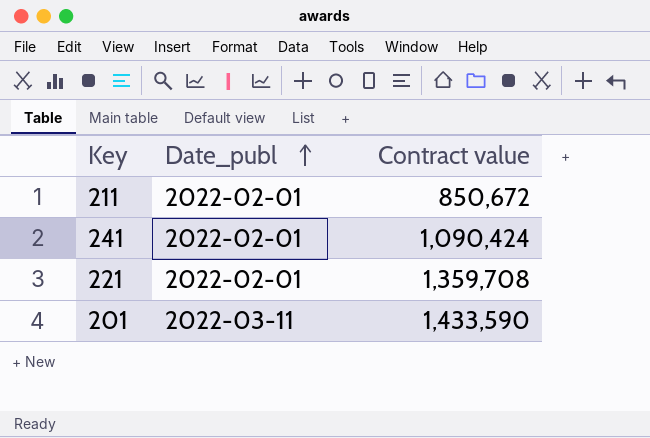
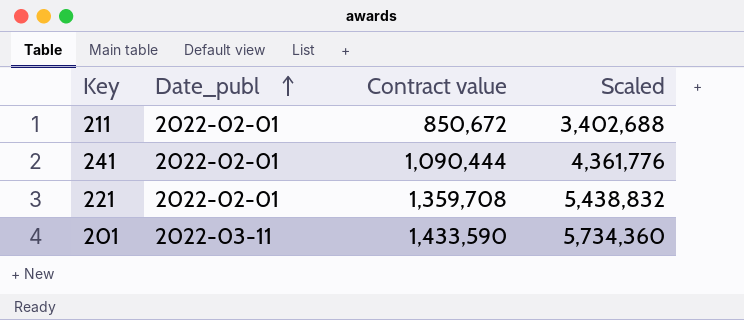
column Scaled | formula: none -> [Contract value] * 4
241 | Contract value: 1,090,424 -> 1,090,444

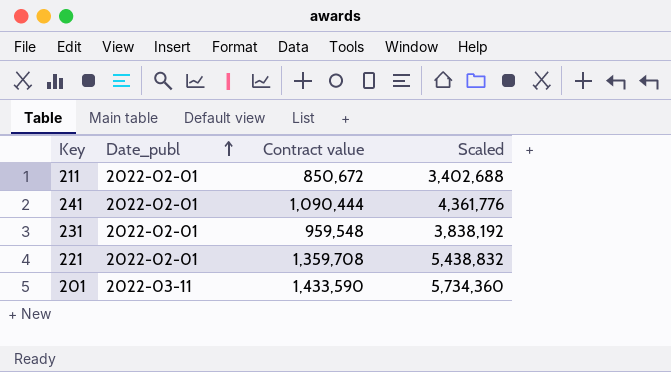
row 231: none -> 2022-02-01 | 959,548 | 3,838,192

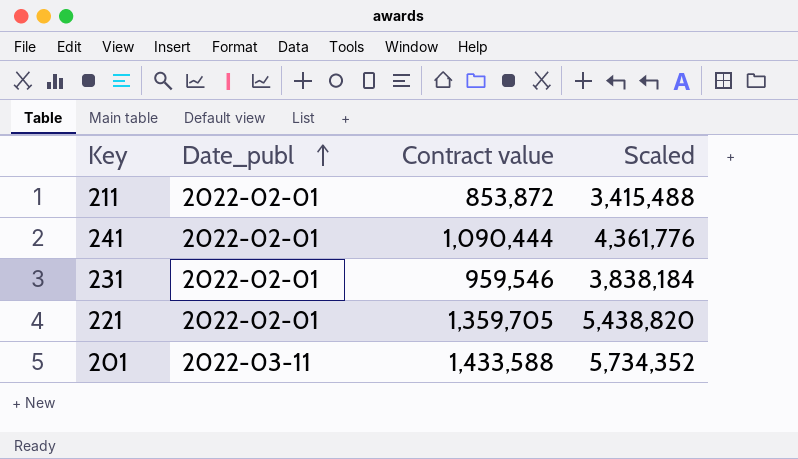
211 | Contract value: 850,672 -> 853,872
211 | Scaled: 3,402,688 -> 3,415,488
231 | Contract value: 959,548 -> 959,546
231 | Scaled: 3,838,192 -> 3,838,184
221 | Contract value: 1,359,708 -> 1,359,705
221 | Scaled: 5,438,832 -> 5,438,820
201 | Contract value: 1,433,590 -> 1,433,588
201 | Scaled: 5,734,360 -> 5,734,352

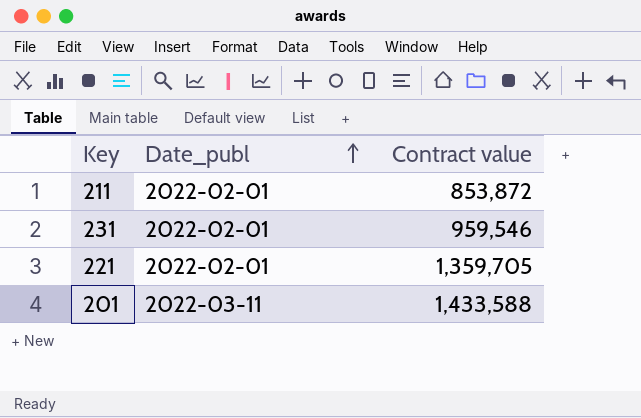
column Scaled | formula: [Contract value] * 4 -> none
row 241: 2022-02-01 | 1,090,444 | 4,361,776 -> none

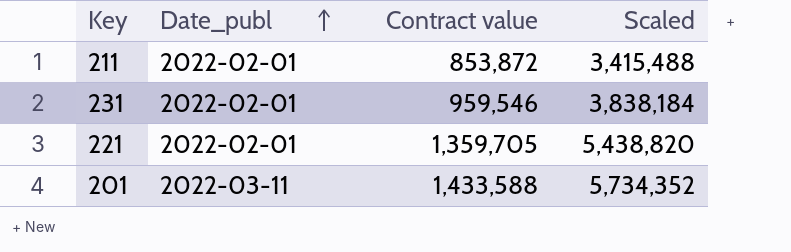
column Scaled | formula: none -> [Contract value] * 4

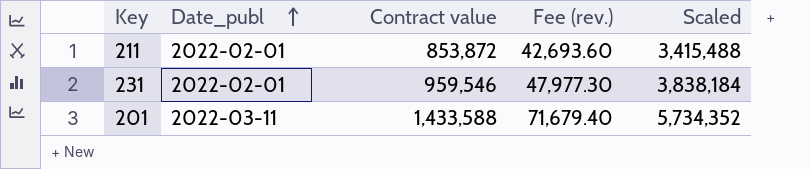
column Fee (rev.) | formula: none -> [Contract value] * 0.05
row 221: 2022-02-01 | 1,359,705 | 5,438,820 -> none

